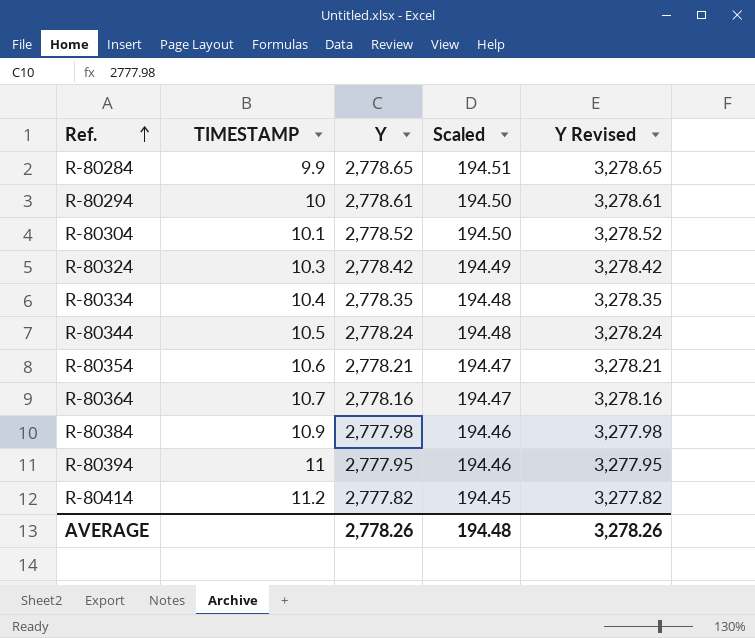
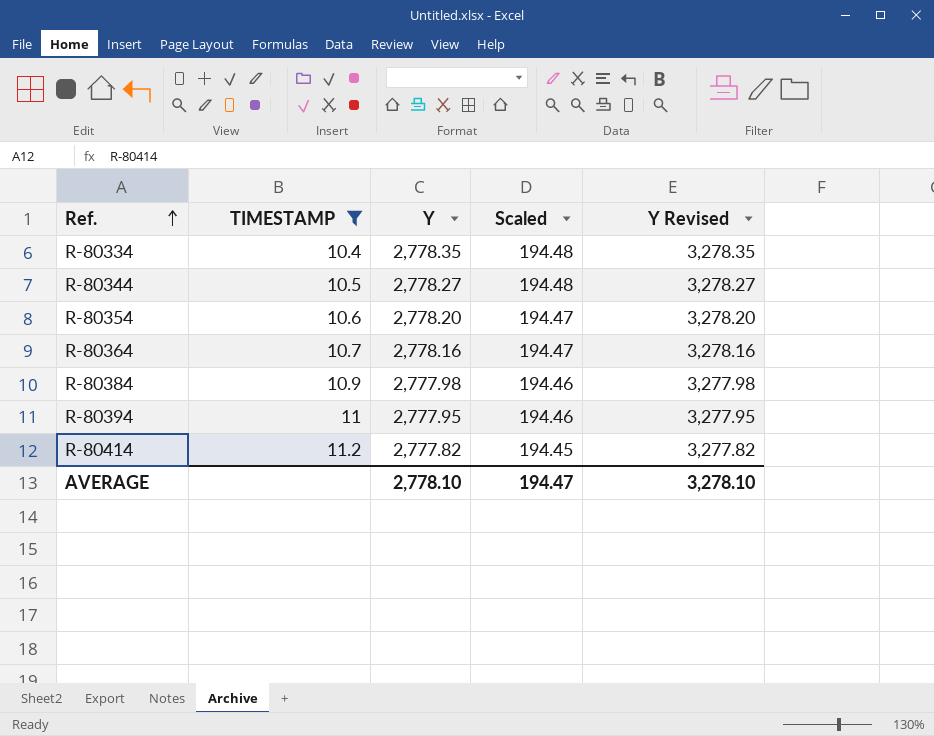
filter: none -> TIMESTAMP >= 10.4
R-80344 | Y: 2,778.24 -> 2,778.27
R-80344 | Y Revised: 3,278.24 -> 3,278.27
R-80354 | Y: 2,778.21 -> 2,778.20
R-80354 | Y Revised: 3,278.21 -> 3,278.20
AVERAGE | Y: 2,778.26 -> 2,778.10
AVERAGE | Scaled: 194.48 -> 194.47
AVERAGE | Y Revised: 3,278.26 -> 3,278.10

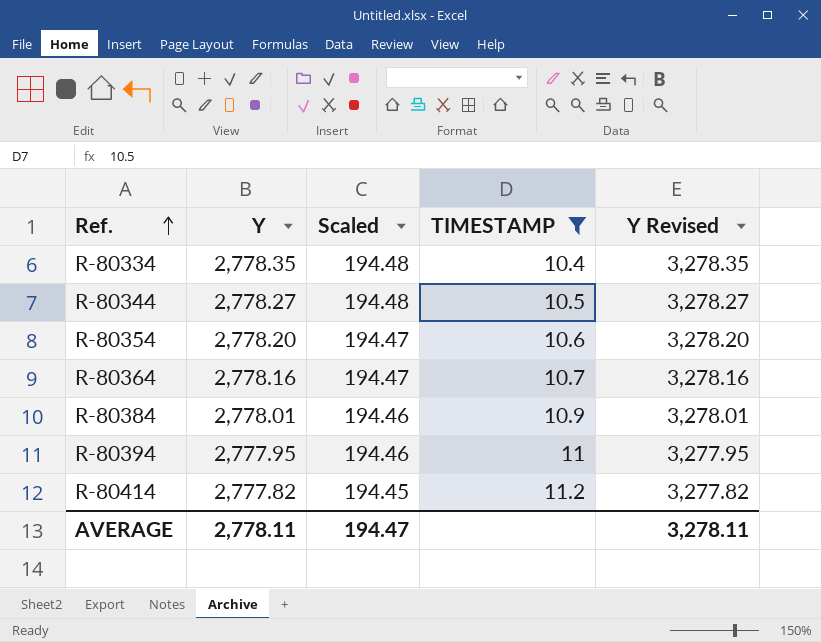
column TIMESTAMP | position: 2 -> 4
R-80384 | Y: 2,777.98 -> 2,778.01
R-80384 | Y Revised: 3,277.98 -> 3,278.01
AVERAGE | Y: 2,778.10 -> 2,778.11
AVERAGE | Y Revised: 3,278.10 -> 3,278.11

